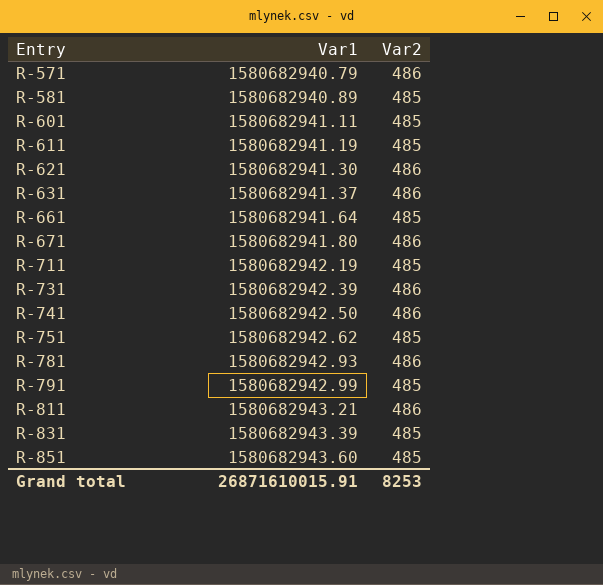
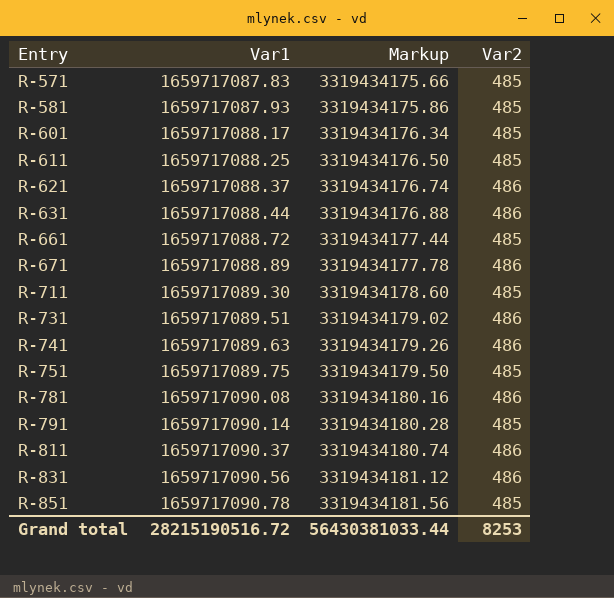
column Markup | formula: none -> [Var1] * 2
R-571 | Var1: 1580682940.79 -> 1659717087.83
R-571 | Var2: 486 -> 485
R-581 | Var1: 1580682940.89 -> 1659717087.93
R-601 | Var1: 1580682941.11 -> 1659717088.17
R-611 | Var1: 1580682941.19 -> 1659717088.25
R-621 | Var1: 1580682941.30 -> 1659717088.37
R-631 | Var1: 1580682941.37 -> 1659717088.44
R-661 | Var1: 1580682941.64 -> 1659717088.72
R-671 | Var1: 1580682941.80 -> 1659717088.89
R-711 | Var1: 1580682942.19 -> 1659717089.30
R-731 | Var1: 1580682942.39 -> 1659717089.51
R-741 | Var1: 1580682942.50 -> 1659717089.63
R-751 | Var1: 1580682942.62 -> 1659717089.75
R-781 | Var1: 1580682942.93 -> 1659717090.08
R-791 | Var1: 1580682942.99 -> 1659717090.14
R-811 | Var1: 1580682943.21 -> 1659717090.37
R-831 | Var1: 1580682943.39 -> 1659717090.56
R-831 | Var2: 485 -> 486
R-851 | Var1: 1580682943.60 -> 1659717090.78
Grand total | Var1: 26871610015.91 -> 28215190516.72

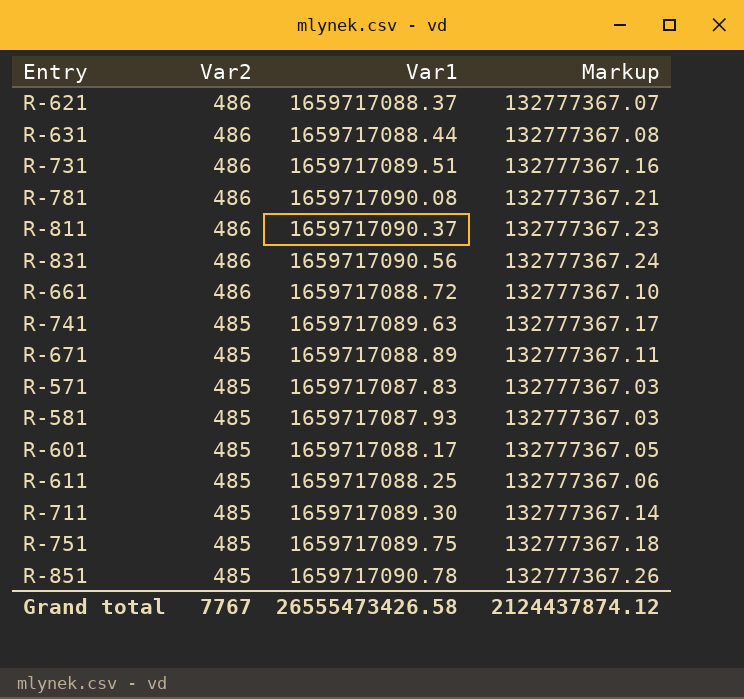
row order: Entry ascending -> Var2 descending
column Var2 | position: 4 -> 2
column Markup | formula: [Var1] * 2 -> [Var1] * 0.08
row R-791: 1659717090.14 | 3319434180.28 | 485 -> none
R-661 | Var2: 485 -> 486
R-741 | Var2: 486 -> 485
R-671 | Var2: 486 -> 485
Grand total | Var2: 8253 -> 7767
Grand total | Var1: 28215190516.72 -> 26555473426.58
Grand total | Markup: 56430381033.44 -> 2124437874.12

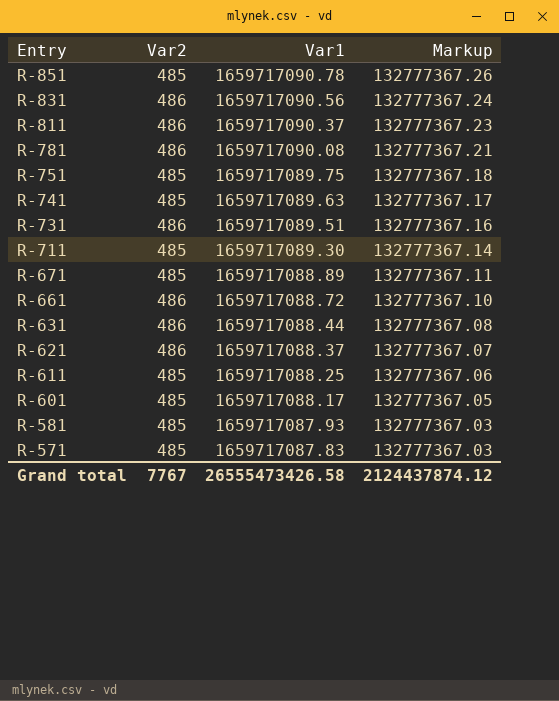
row order: Var2 descending -> Entry descending

